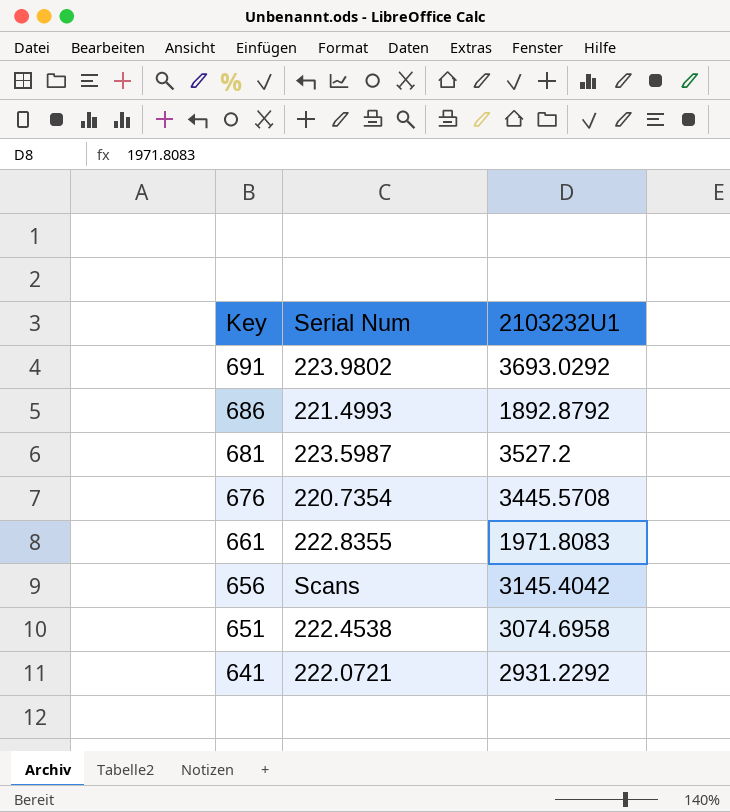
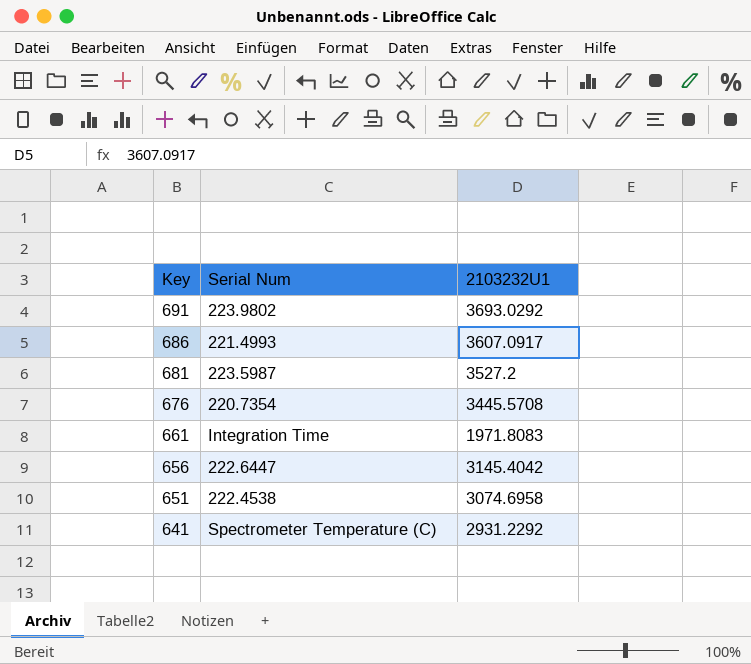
686 | 2103232U1: 1892.8792 -> 3607.0917
661 | Serial Num: 222.8355 -> Integration Time
656 | Serial Num: Scans -> 222.6447
641 | Serial Num: 222.0721 -> Spectrometer Temperature (C)

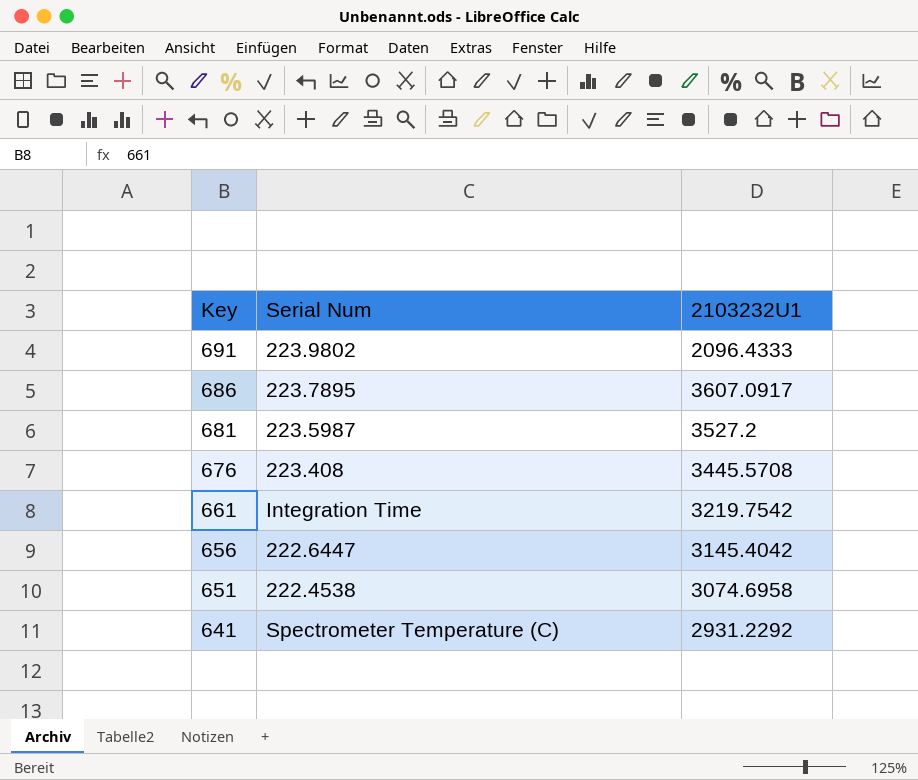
691 | 2103232U1: 3693.0292 -> 2096.4333
686 | Serial Num: 221.4993 -> 223.7895
676 | Serial Num: 220.7354 -> 223.408
661 | 2103232U1: 1971.8083 -> 3219.7542

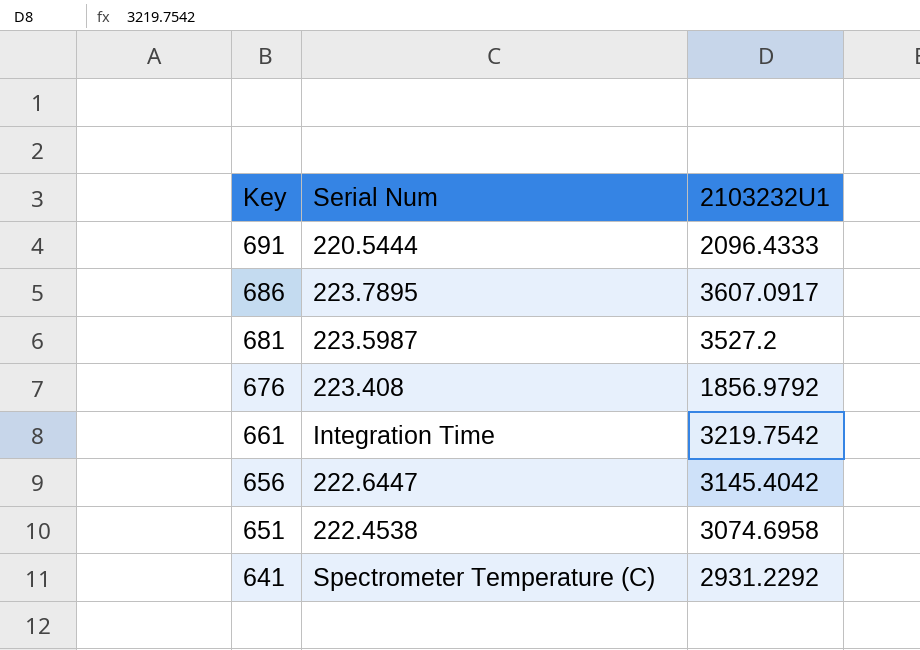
691 | Serial Num: 223.9802 -> 220.5444
676 | 2103232U1: 3445.5708 -> 1856.9792

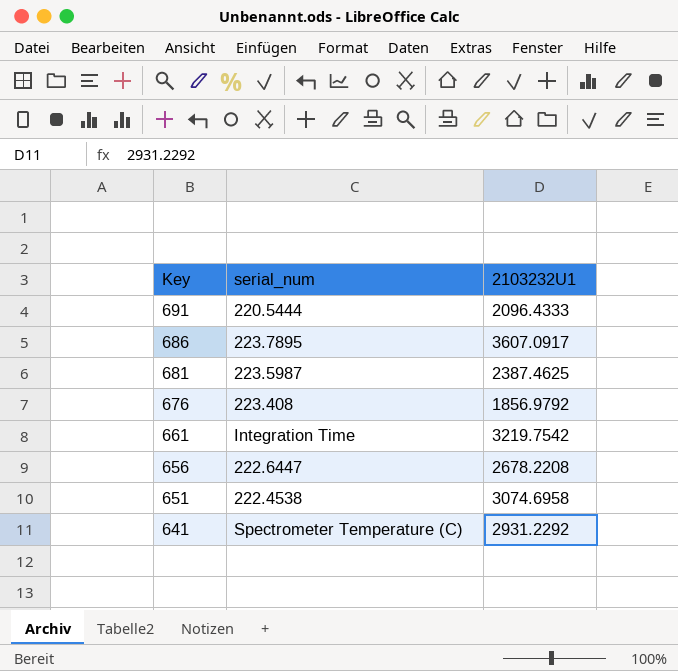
column name: Serial Num -> serial_num
681 | 2103232U1: 3527.2 -> 2387.4625
656 | 2103232U1: 3145.4042 -> 2678.2208

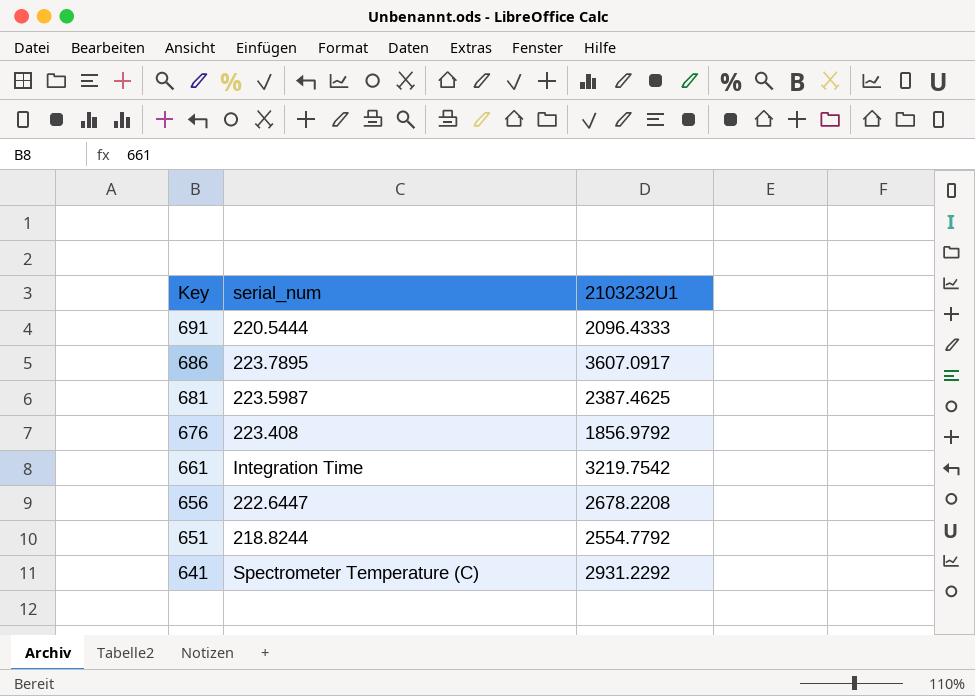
651 | serial_num: 222.4538 -> 218.8244
651 | 2103232U1: 3074.6958 -> 2554.7792

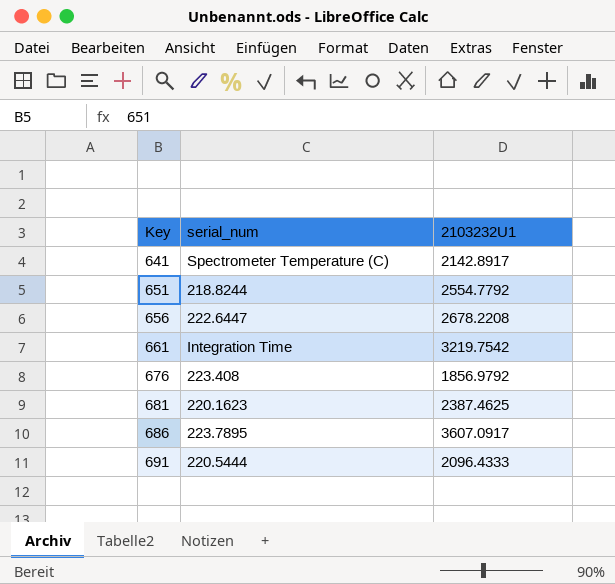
row order: Key descending -> Key ascending
641 | 2103232U1: 2931.2292 -> 2142.8917
681 | serial_num: 223.5987 -> 220.1623

